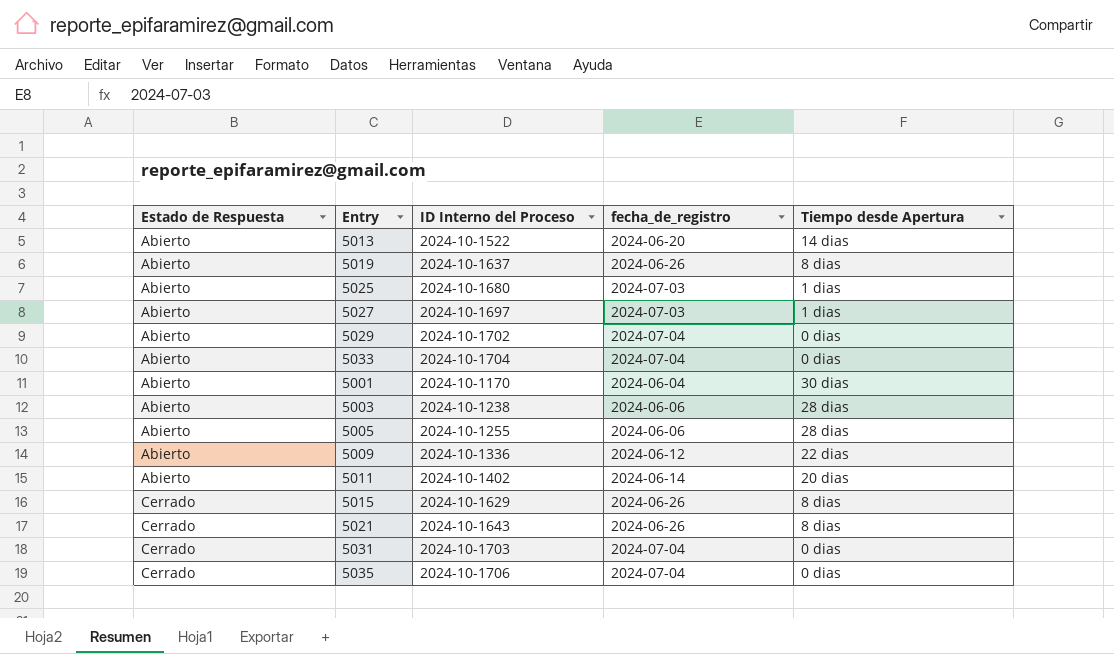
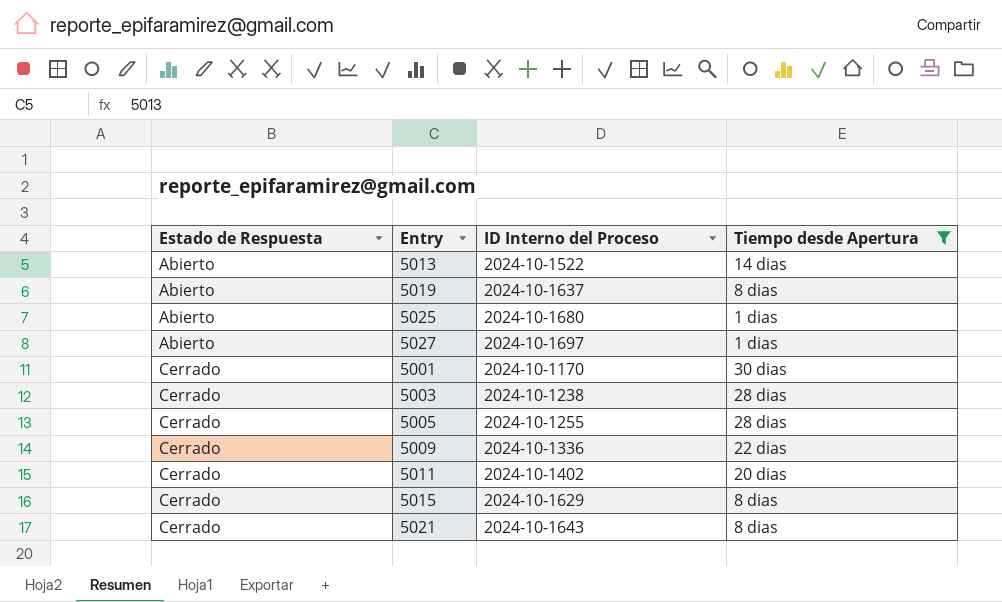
filter: none -> Tiempo desde Apertura != 0 dias
column fecha_de_registro | position: 4 -> none
5001 | Estado de Respuesta: Abierto -> Cerrado
5003 | Estado de Respuesta: Abierto -> Cerrado
5005 | Estado de Respuesta: Abierto -> Cerrado
5009 | Estado de Respuesta: Abierto -> Cerrado
5011 | Estado de Respuesta: Abierto -> Cerrado

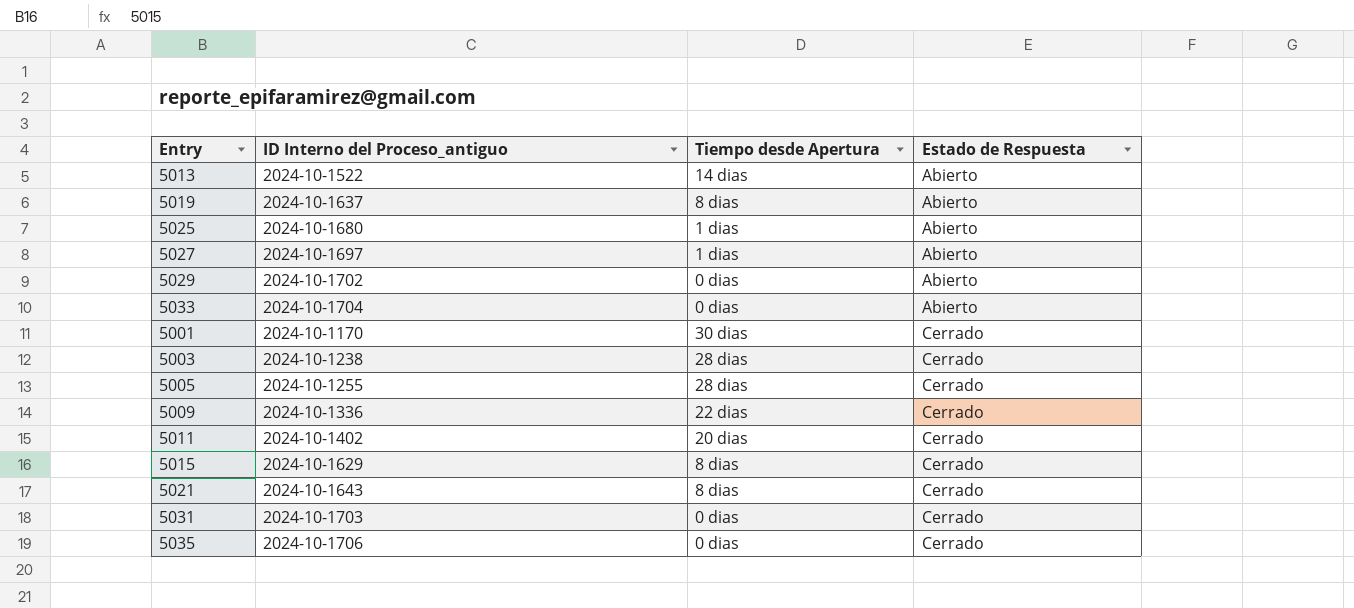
filter: Tiempo desde Apertura != 0 dias -> none
column name: ID Interno del Proceso -> ID Interno del Proceso_antiguo
column Estado de Respuesta | position: 1 -> 4

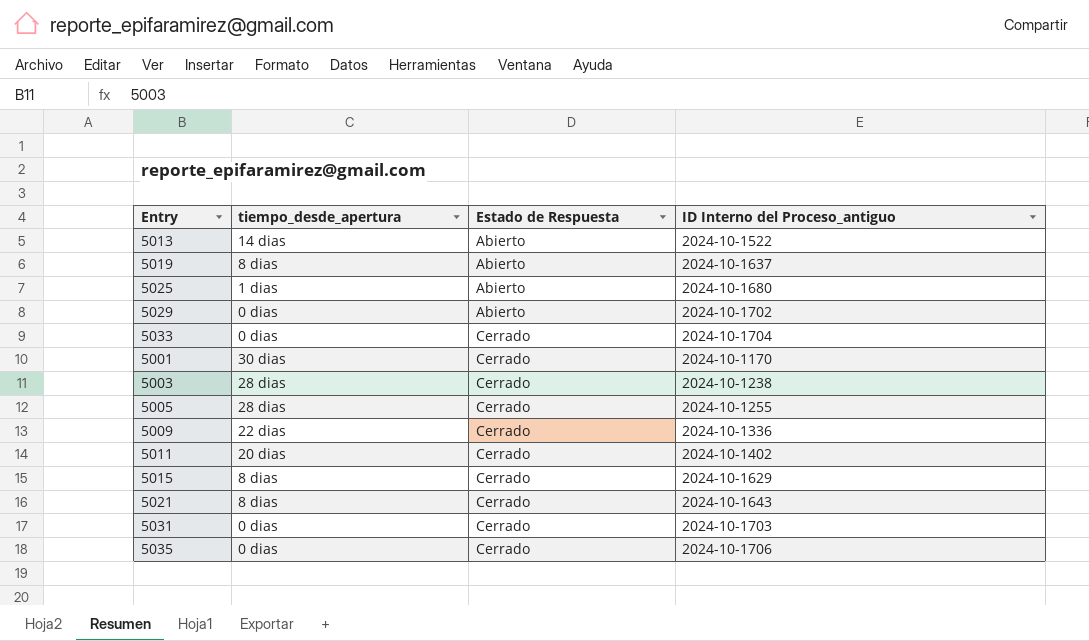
column name: Tiempo desde Apertura -> tiempo_desde_apertura
column ID Interno del Proceso_antiguo | position: 2 -> 4
row 5027: 2024-10-1697 | 1 dias | Abierto -> none
5033 | Estado de Respuesta: Abierto -> Cerrado

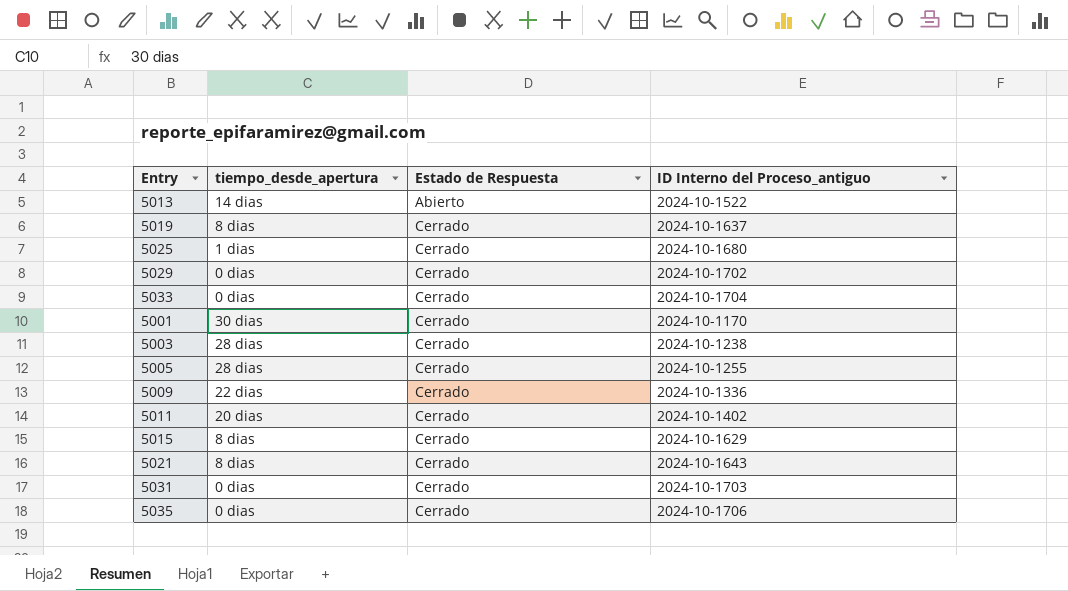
5019 | Estado de Respuesta: Abierto -> Cerrado
5025 | Estado de Respuesta: Abierto -> Cerrado
5029 | Estado de Respuesta: Abierto -> Cerrado

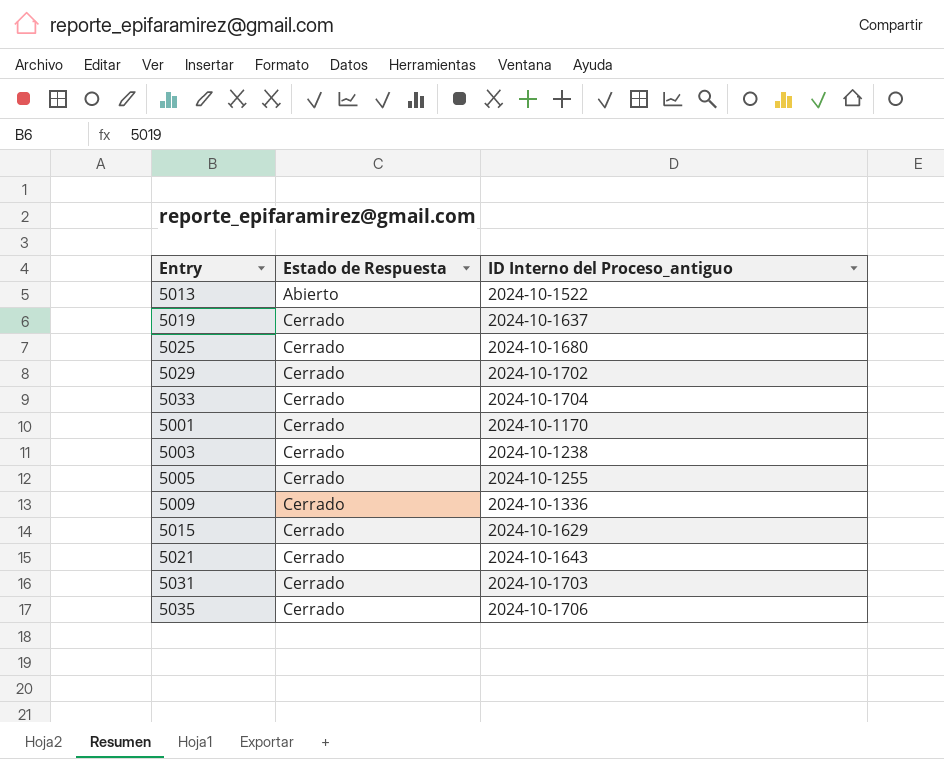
column tiempo_desde_apertura | position: 2 -> none
row 5011: 20 dias | Cerrado | 2024-10-1402 -> none

